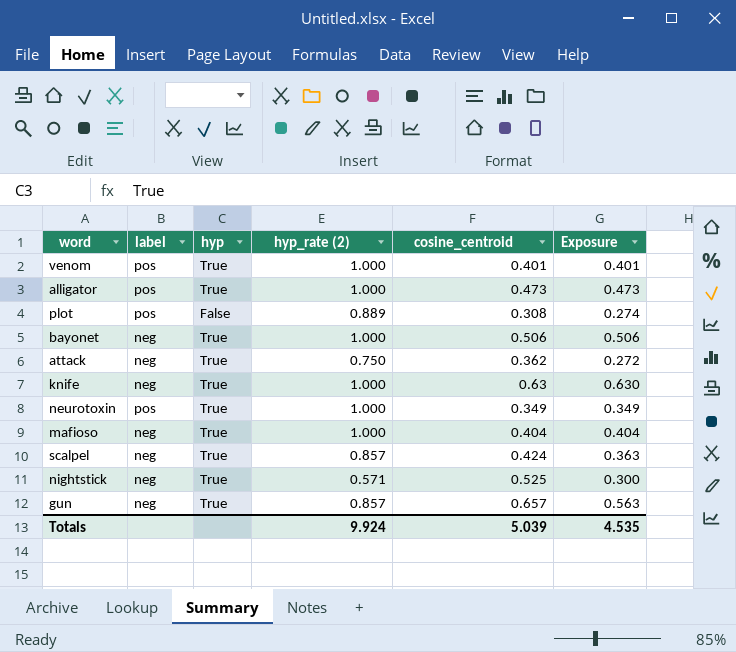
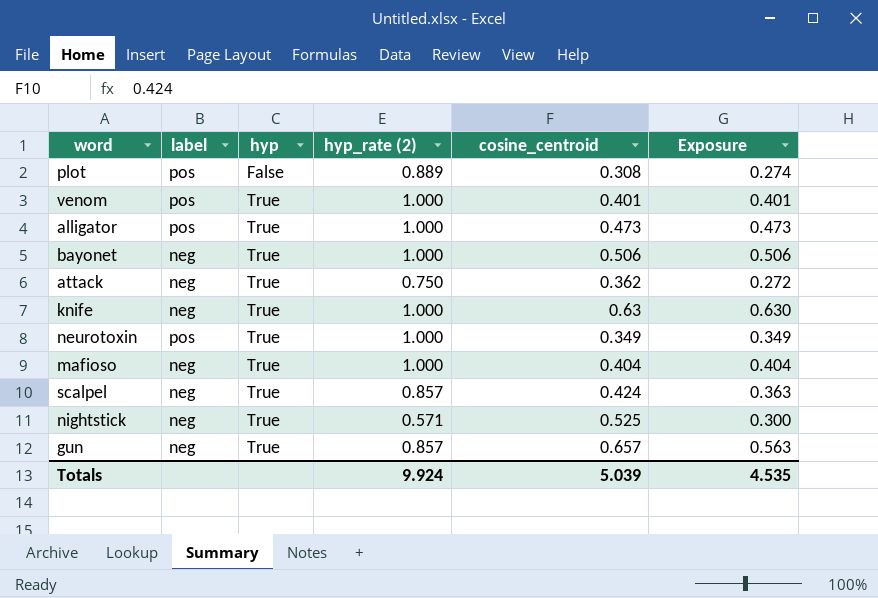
row order: none -> hyp ascending

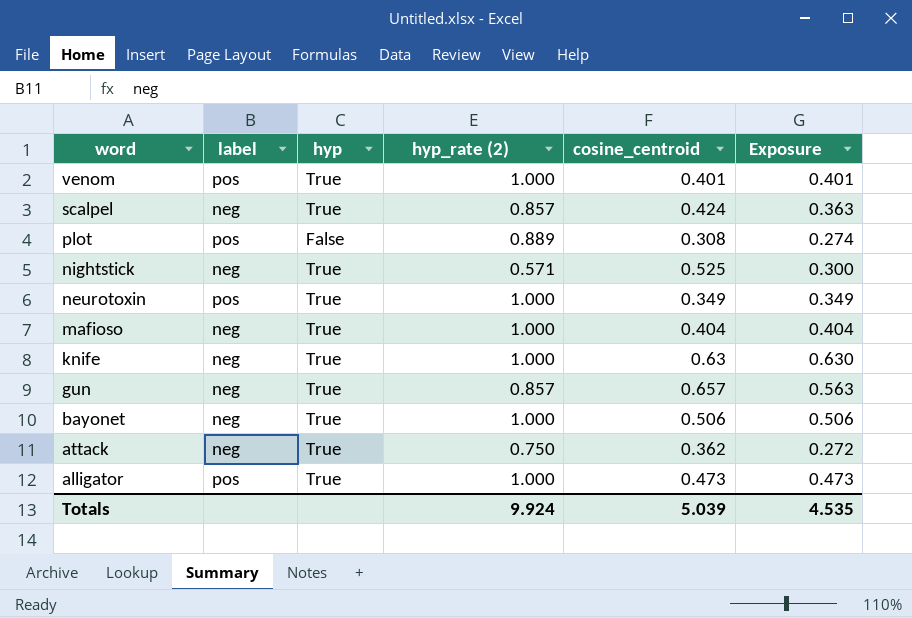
row order: hyp ascending -> word descending

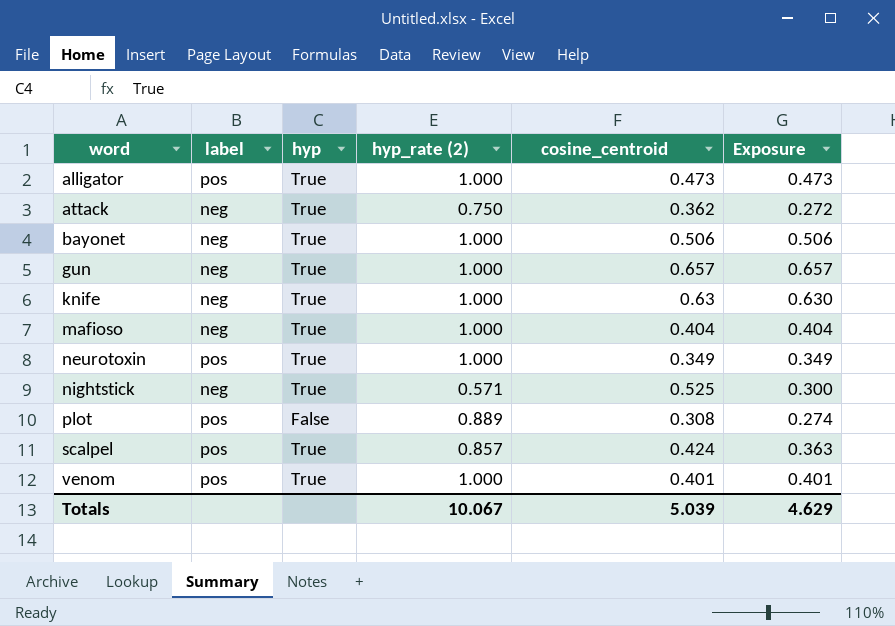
row order: word descending -> word ascending
gun | hyp_rate (2): 0.857 -> 1.000
gun | Exposure: 0.563 -> 0.657
scalpel | label: neg -> pos
Totals | hyp_rate (2): 9.924 -> 10.067
Totals | Exposure: 4.535 -> 4.629

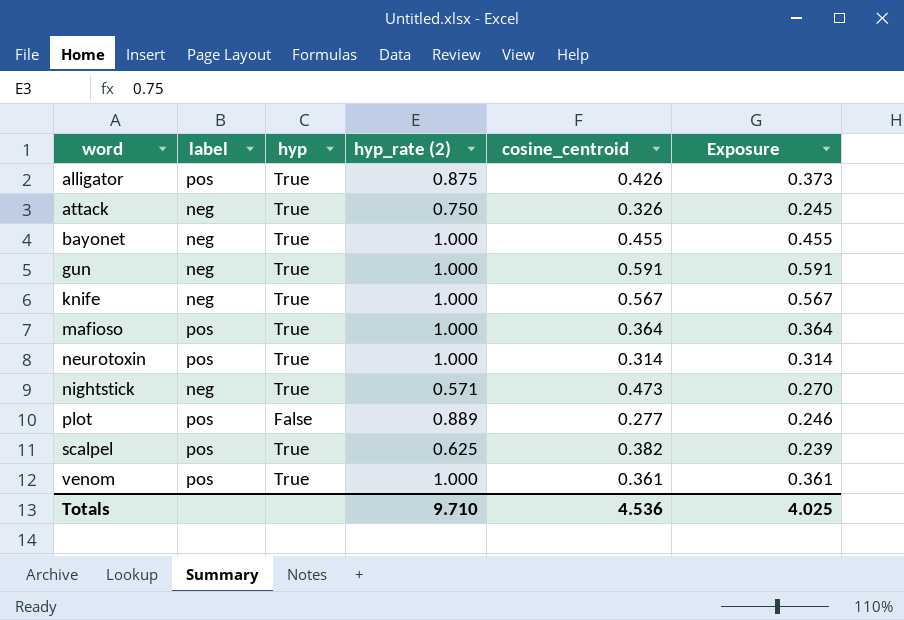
alligator | hyp_rate (2): 1.000 -> 0.875
alligator | cosine_centroid: 0.473 -> 0.426
alligator | Exposure: 0.473 -> 0.373
attack | cosine_centroid: 0.362 -> 0.326
attack | Exposure: 0.272 -> 0.245
bayonet | cosine_centroid: 0.506 -> 0.455
bayonet | Exposure: 0.506 -> 0.455
gun | cosine_centroid: 0.657 -> 0.591
gun | Exposure: 0.657 -> 0.591
knife | cosine_centroid: 0.63 -> 0.567
knife | Exposure: 0.630 -> 0.567
mafioso | label: neg -> pos
mafioso | cosine_centroid: 0.404 -> 0.364
mafioso | Exposure: 0.404 -> 0.364
neurotoxin | cosine_centroid: 0.349 -> 0.314
neurotoxin | Exposure: 0.349 -> 0.314
nightstick | cosine_centroid: 0.525 -> 0.473
nightstick | Exposure: 0.300 -> 0.270
plot | cosine_centroid: 0.308 -> 0.277
plot | Exposure: 0.274 -> 0.246
scalpel | hyp_rate (2): 0.857 -> 0.625
scalpel | cosine_centroid: 0.424 -> 0.382
scalpel | Exposure: 0.363 -> 0.239
venom | cosine_centroid: 0.401 -> 0.361
venom | Exposure: 0.401 -> 0.361
Totals | hyp_rate (2): 10.067 -> 9.710
Totals | cosine_centroid: 5.039 -> 4.536
Totals | Exposure: 4.629 -> 4.025

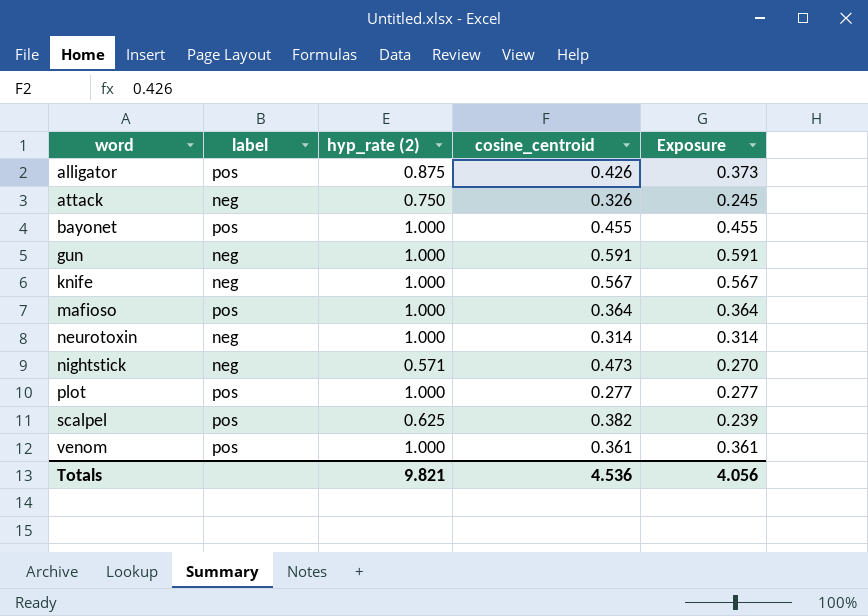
column hyp | position: 3 -> none
bayonet | label: neg -> pos
neurotoxin | label: pos -> neg
plot | hyp_rate (2): 0.889 -> 1.000
plot | Exposure: 0.246 -> 0.277
Totals | hyp_rate (2): 9.710 -> 9.821
Totals | Exposure: 4.025 -> 4.056

